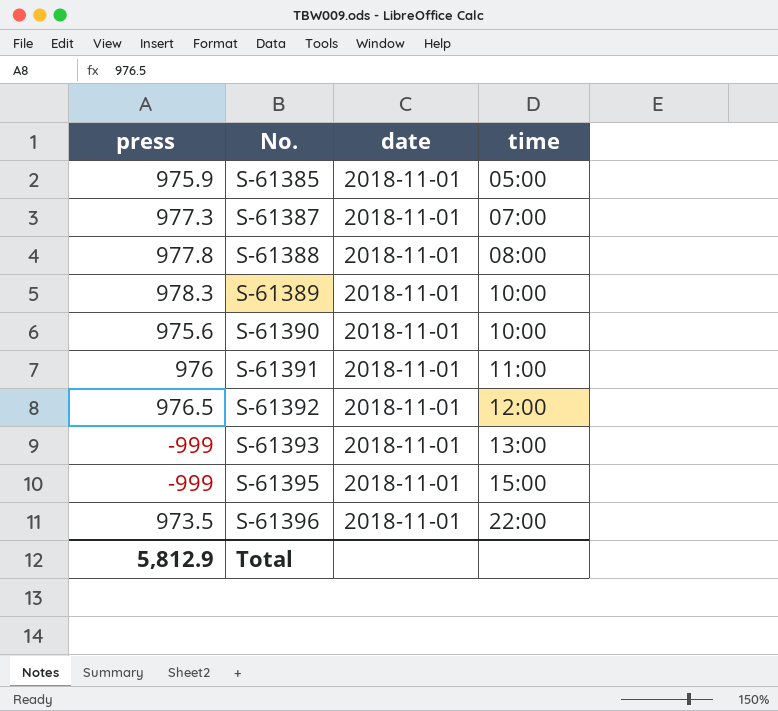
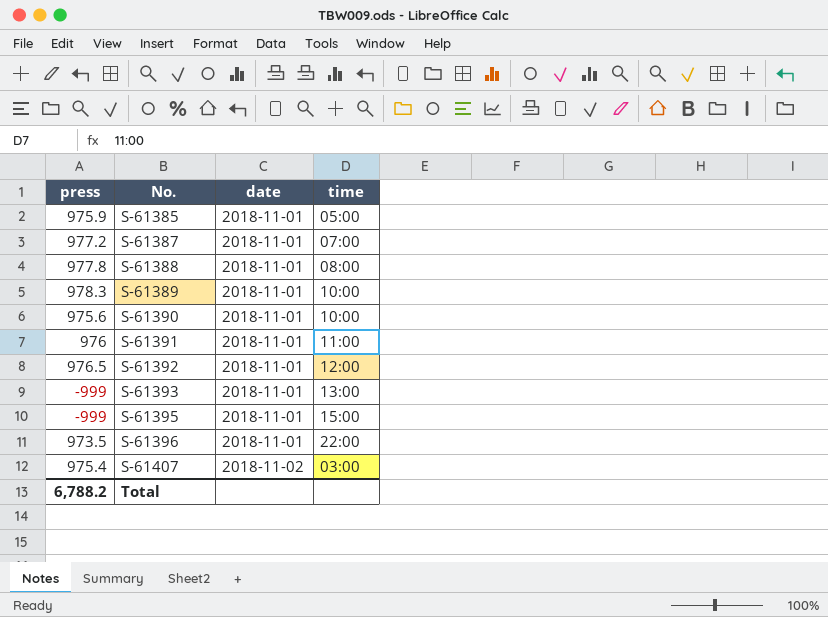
S-61387 | press: 977.3 -> 977.2
row S-61407: none -> 975.4 | 2018-11-02 | 03:00
Total | press: 5,812.9 -> 6,788.2

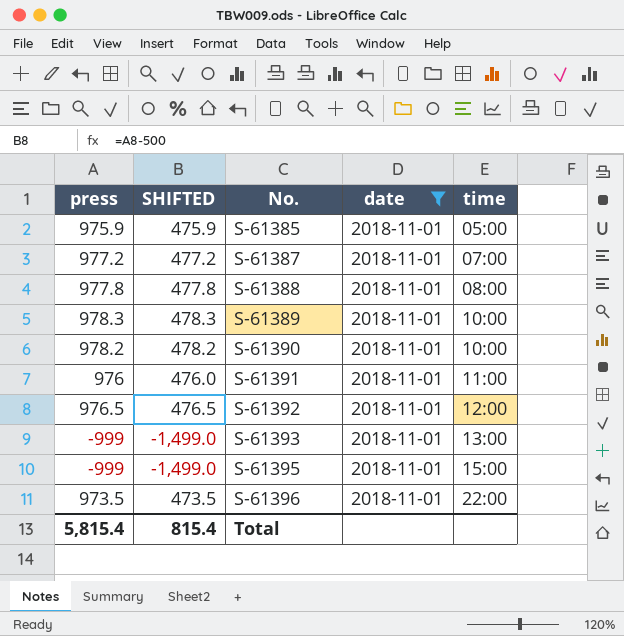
filter: none -> date = 2018-11-01
column SHIFTED | formula: none -> [press] - 500
S-61390 | press: 975.6 -> 978.2
Total | press: 6,788.2 -> 5,815.4

